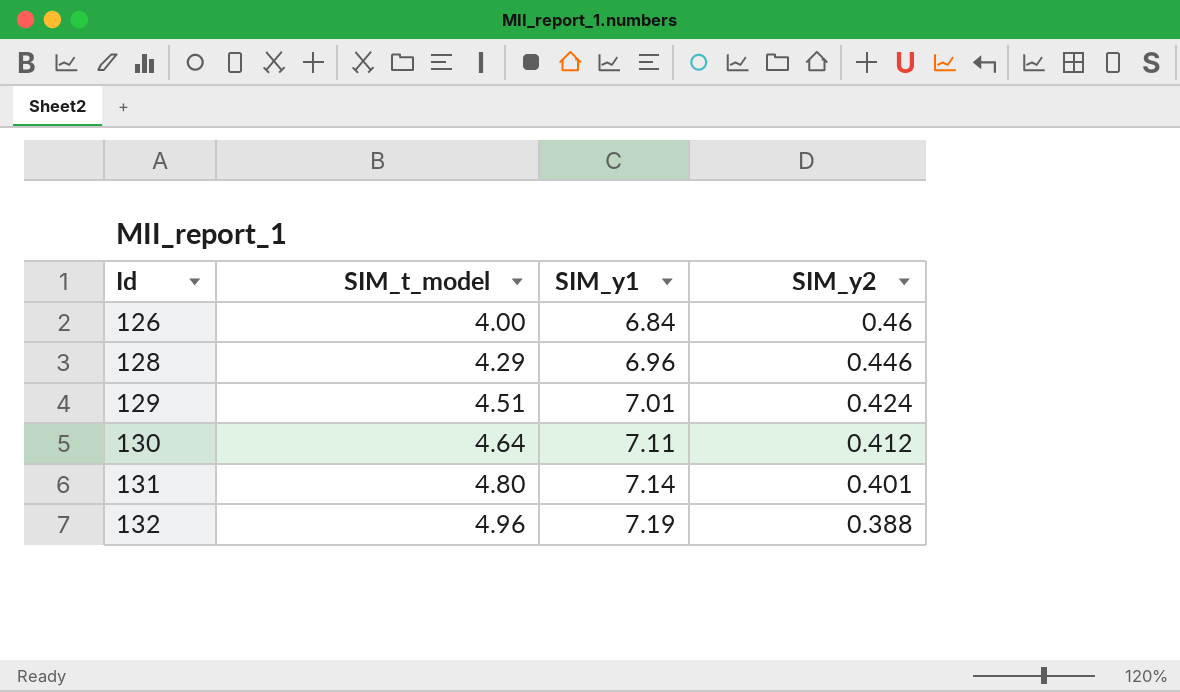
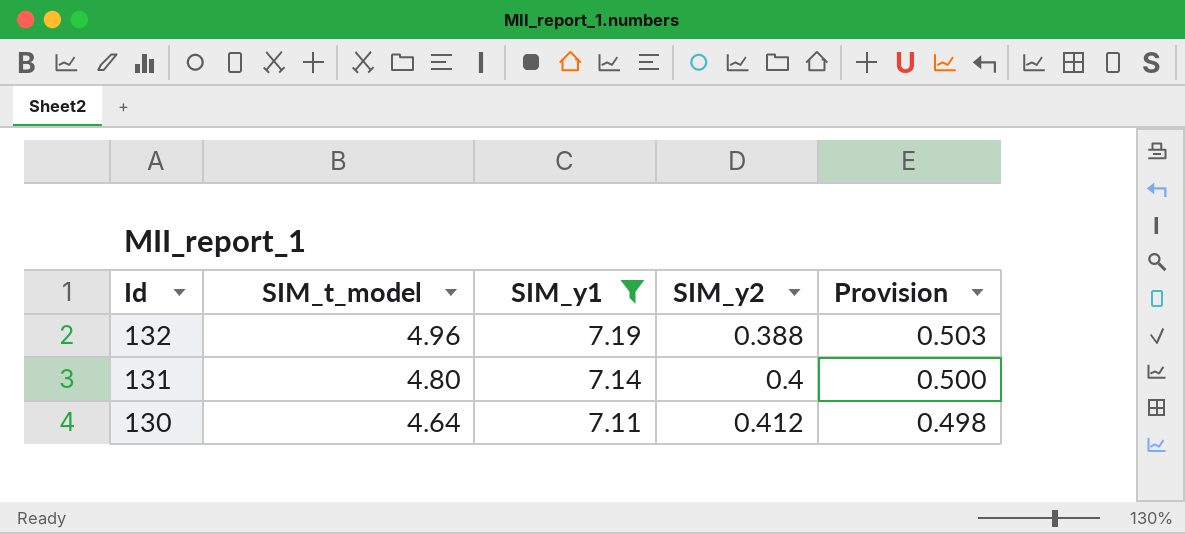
filter: none -> SIM_y1 >= 7.11
row order: Id ascending -> Id descending
column Provision | formula: none -> [SIM_y1] * 0.07
131 | SIM_y2: 0.401 -> 0.4

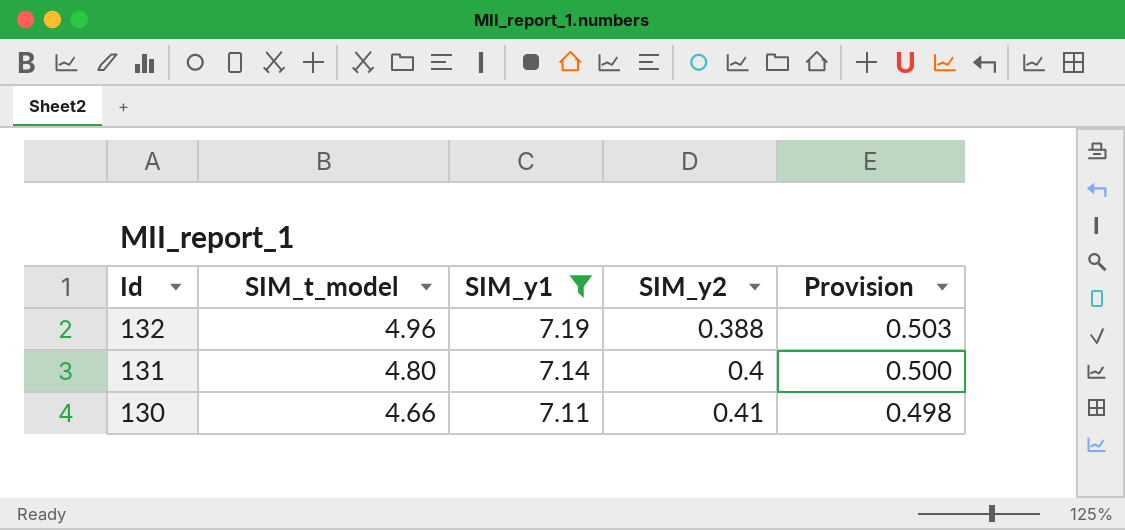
130 | SIM_t_model: 4.64 -> 4.66
130 | SIM_y2: 0.412 -> 0.41

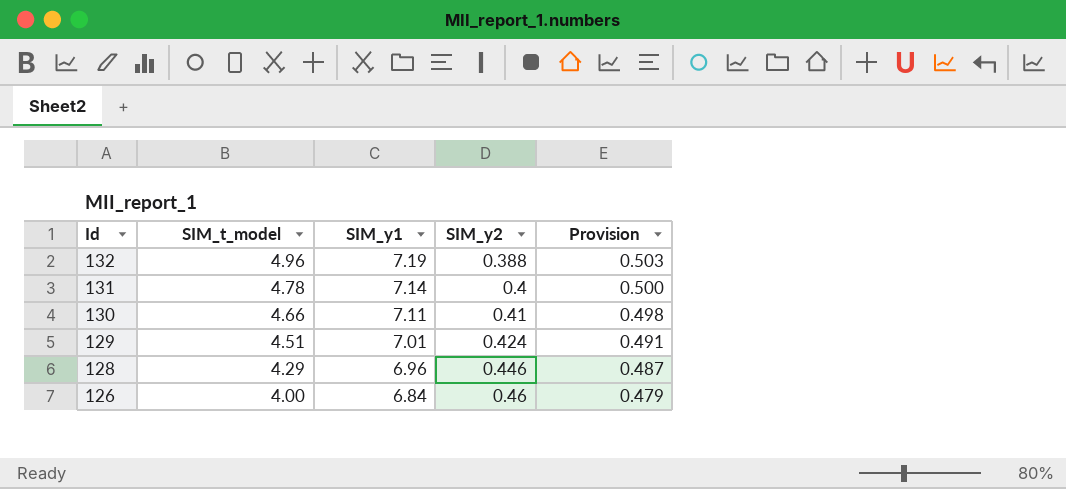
filter: SIM_y1 >= 7.11 -> none
131 | SIM_t_model: 4.80 -> 4.78

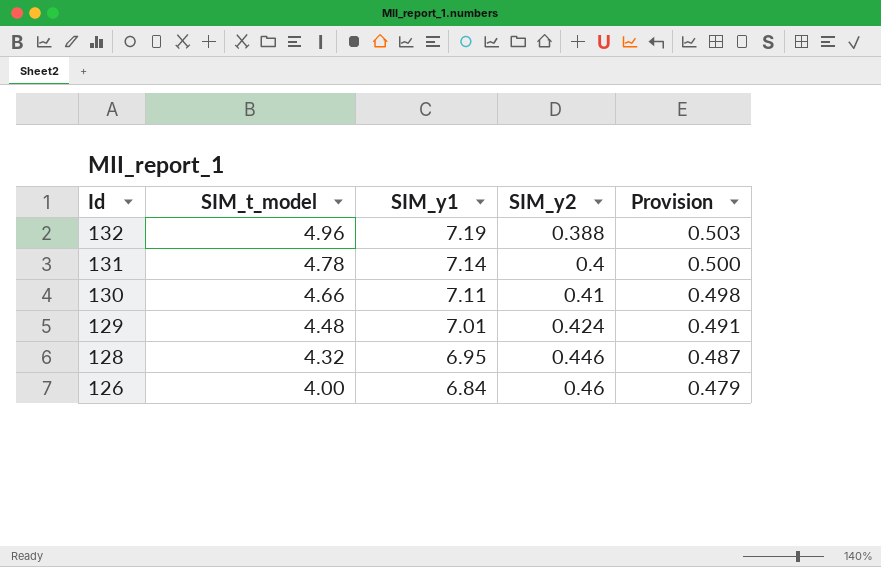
129 | SIM_t_model: 4.51 -> 4.48
128 | SIM_t_model: 4.29 -> 4.32
128 | SIM_y1: 6.96 -> 6.95

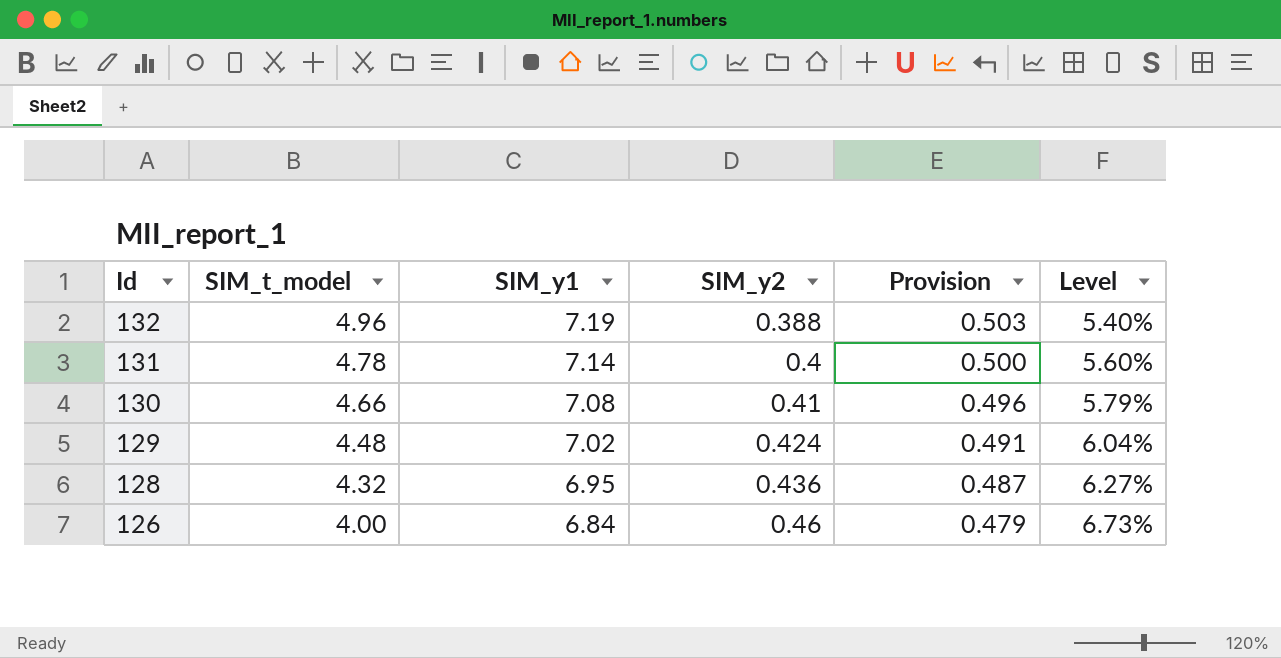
column Level | formula: none -> [SIM_y2] / [SIM_y1]
130 | SIM_y1: 7.11 -> 7.08
130 | Provision: 0.498 -> 0.496
129 | SIM_y1: 7.01 -> 7.02
128 | SIM_y2: 0.446 -> 0.436

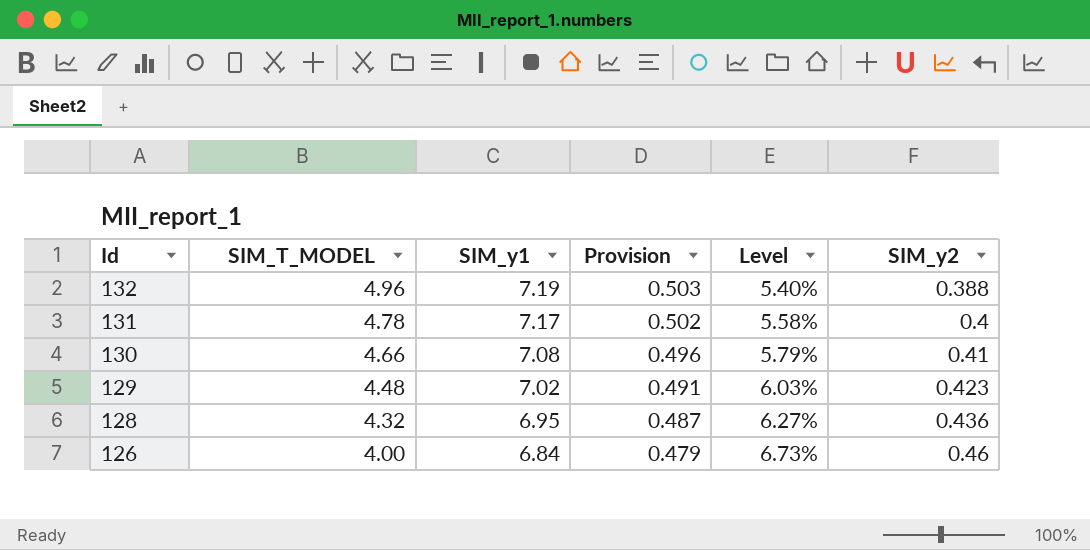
column name: SIM_t_model -> SIM_T_MODEL
column SIM_y2 | position: 4 -> 6
131 | SIM_y1: 7.14 -> 7.17
131 | Provision: 0.500 -> 0.502
131 | Level: 5.60% -> 5.58%
129 | Level: 6.04% -> 6.03%
129 | SIM_y2: 0.424 -> 0.423

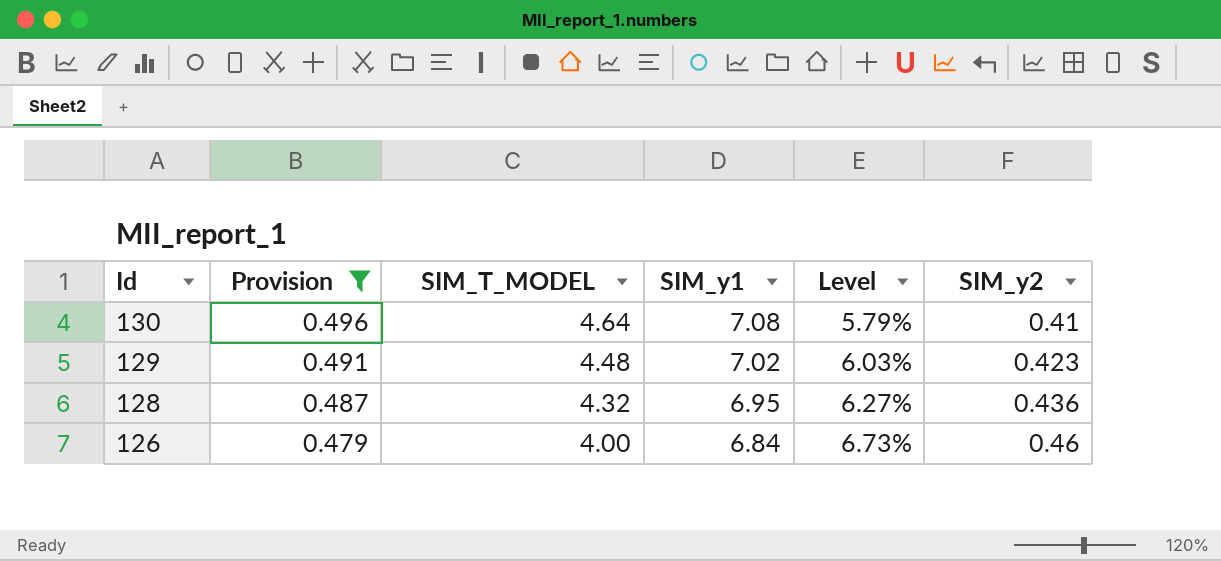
filter: none -> Provision <= 0.496
column Provision | position: 4 -> 2
130 | SIM_T_MODEL: 4.66 -> 4.64

